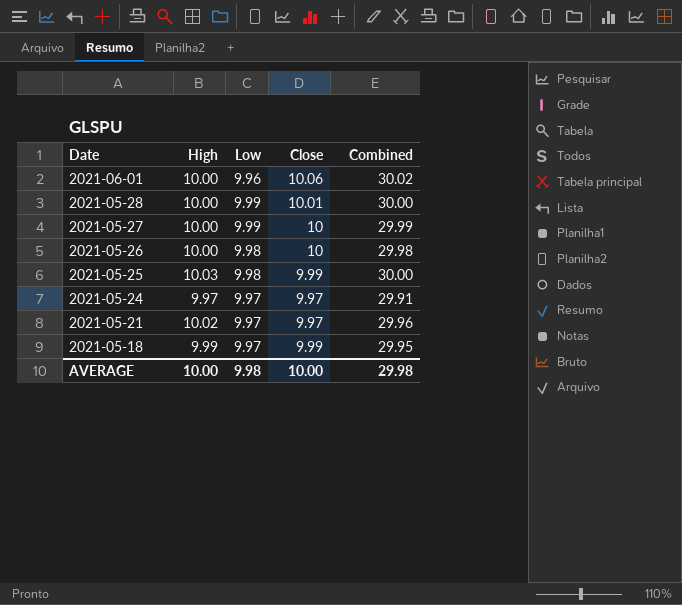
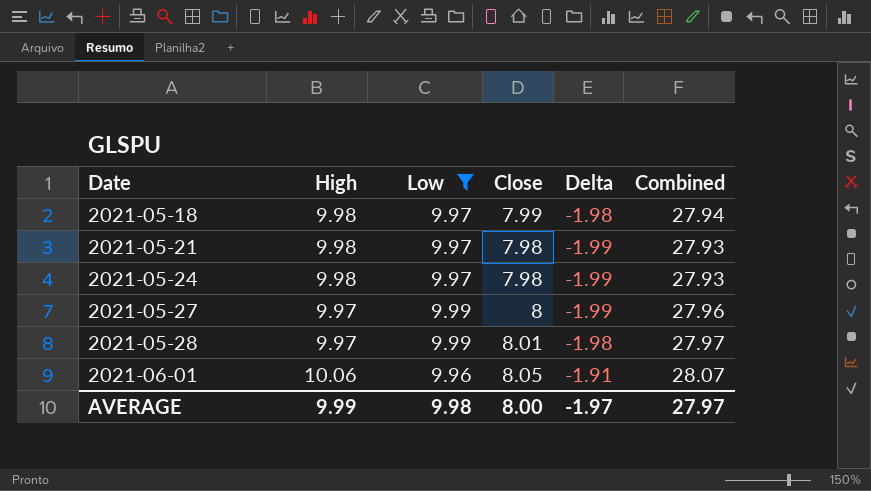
filter: none -> Low != 9.98
row order: Date descending -> Date ascending
column Delta | formula: none -> [Close] - [Low]
2021-05-18 | High: 9.99 -> 9.98
2021-05-18 | Close: 9.99 -> 7.99
2021-05-18 | Combined: 29.95 -> 27.94
2021-05-21 | High: 10.02 -> 9.98
2021-05-21 | Close: 9.97 -> 7.98
2021-05-21 | Combined: 29.96 -> 27.93
2021-05-24 | High: 9.97 -> 9.98
2021-05-24 | Close: 9.97 -> 7.98
2021-05-24 | Combined: 29.91 -> 27.93
2021-05-27 | High: 10.00 -> 9.97
2021-05-27 | Close: 10 -> 8
2021-05-27 | Combined: 29.99 -> 27.96
2021-05-28 | High: 10.00 -> 9.97
2021-05-28 | Close: 10.01 -> 8.01
2021-05-28 | Combined: 30.00 -> 27.97
2021-06-01 | High: 10.00 -> 10.06
2021-06-01 | Close: 10.06 -> 8.05
2021-06-01 | Combined: 30.02 -> 28.07
AVERAGE | High: 10.00 -> 9.99
AVERAGE | Close: 10.00 -> 8.00
AVERAGE | Combined: 29.98 -> 27.97

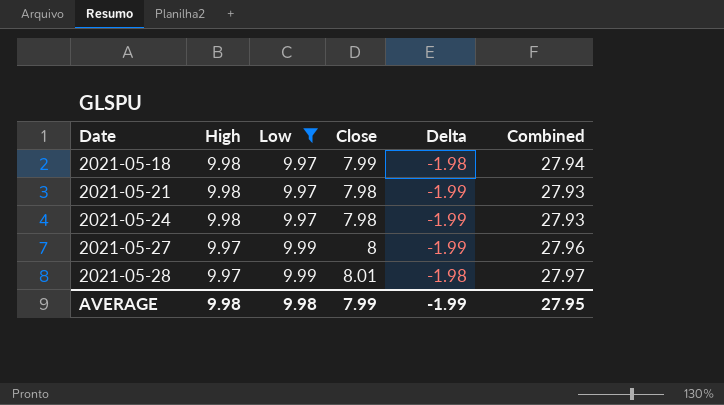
row 2021-06-01: 10.06 | 9.96 | 8.05 | -1.91 | 28.07 -> none
AVERAGE | High: 9.99 -> 9.98
AVERAGE | Close: 8.00 -> 7.99
AVERAGE | Delta: -1.97 -> -1.99
AVERAGE | Combined: 27.97 -> 27.95

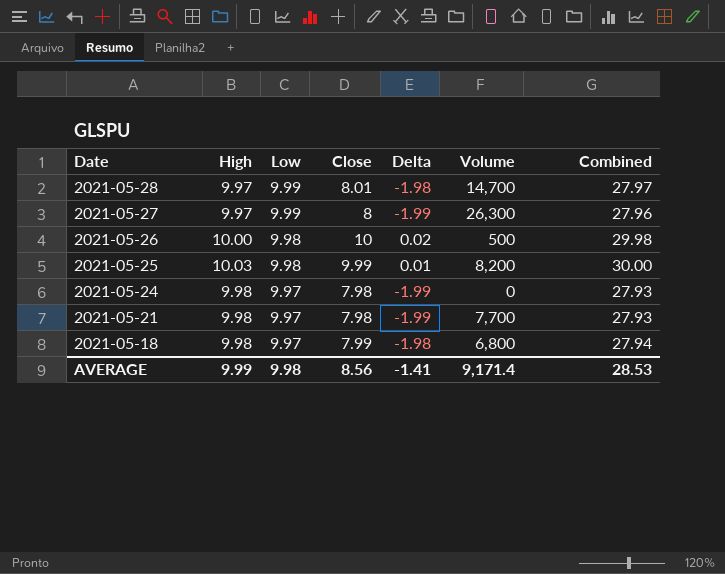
filter: Low != 9.98 -> none
row order: Date ascending -> Date descending
column Volume | position: none -> 6
AVERAGE | High: 9.98 -> 9.99
AVERAGE | Close: 7.99 -> 8.56
AVERAGE | Delta: -1.99 -> -1.41
AVERAGE | Combined: 27.95 -> 28.53

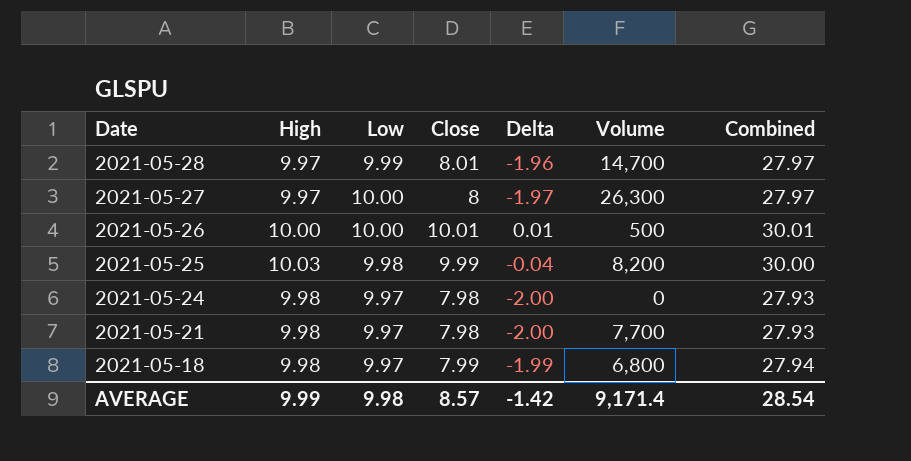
column Delta | formula: [Close] - [Low] -> [Close] - [High]
2021-05-27 | Low: 9.99 -> 10.00
2021-05-27 | Combined: 27.96 -> 27.97
2021-05-26 | Low: 9.98 -> 10.00
2021-05-26 | Close: 10 -> 10.01
2021-05-26 | Combined: 29.98 -> 30.01
AVERAGE | Close: 8.56 -> 8.57
AVERAGE | Delta: -1.41 -> -1.42
AVERAGE | Combined: 28.53 -> 28.54

